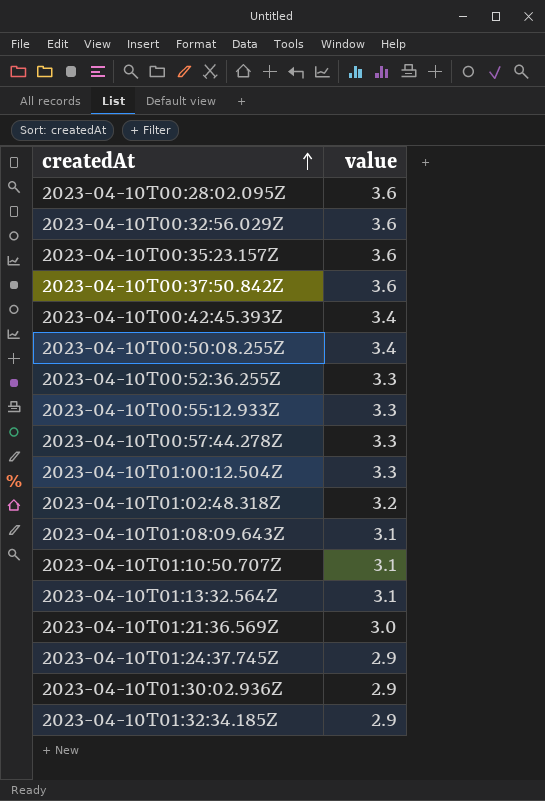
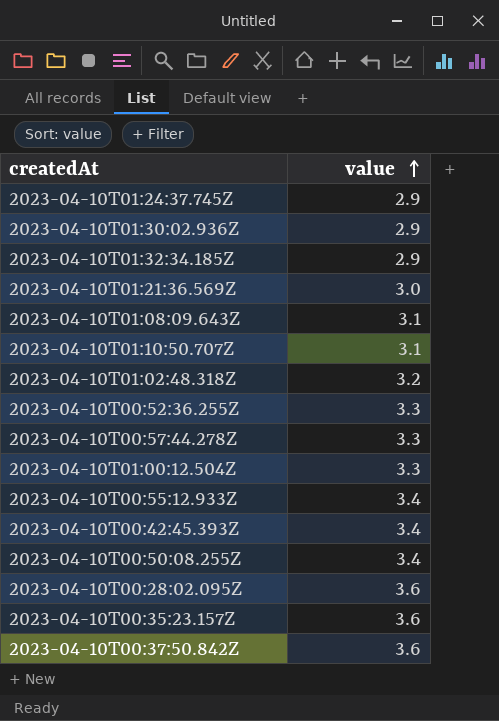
row order: createdAt ascending -> value ascending
row 2023-04-10T00:32:56.029Z: 3.6 -> none
row 2023-04-10T01:13:32.564Z: 3.1 -> none
2023-04-10T00:55:12.933Z | value: 3.3 -> 3.4

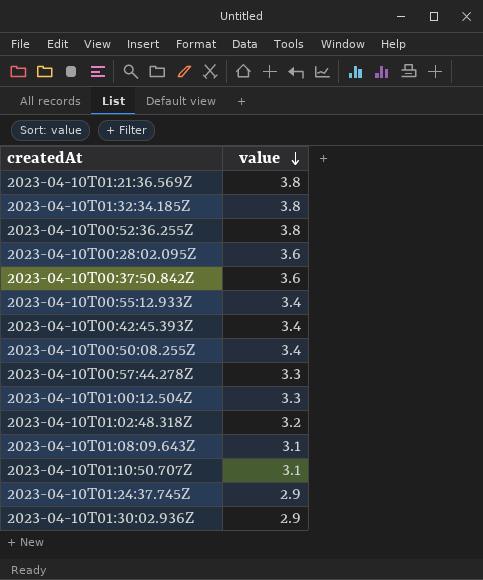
row order: value ascending -> value descending
row 2023-04-10T00:35:23.157Z: 3.6 -> none
2023-04-10T01:21:36.569Z | value: 3.0 -> 3.8
2023-04-10T01:32:34.185Z | value: 2.9 -> 3.8
2023-04-10T00:52:36.255Z | value: 3.3 -> 3.8

